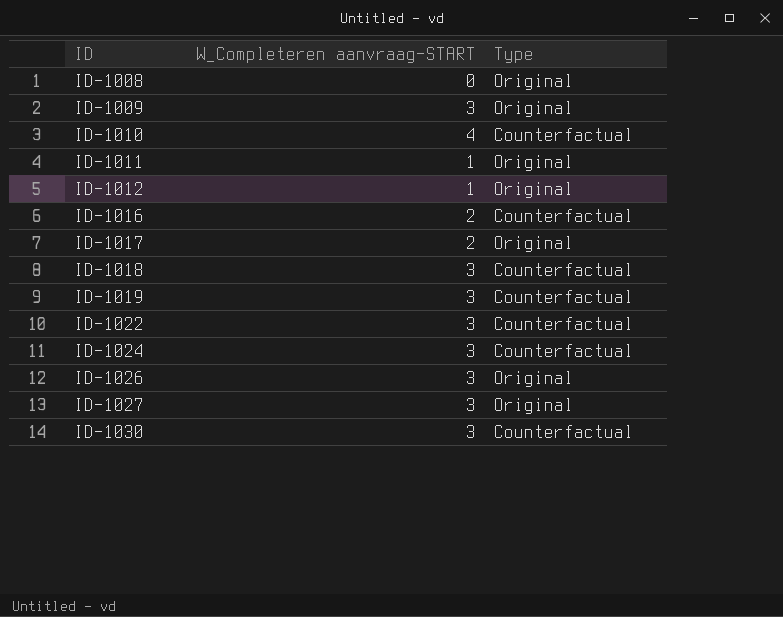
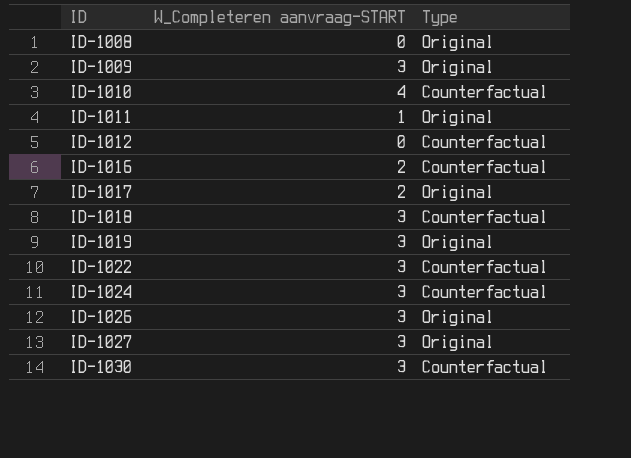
ID-1012 | W_Completeren aanvraag-START: 1 -> 0
ID-1012 | Type: Original -> Counterfactual
ID-1019 | Type: Counterfactual -> Original

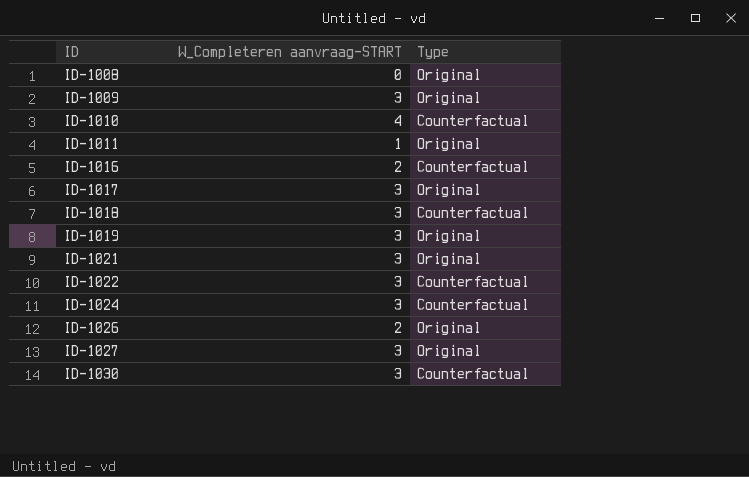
row ID-1012: 0 | Counterfactual -> none
ID-1017 | W_Completeren aanvraag-START: 2 -> 3
row ID-1021: none -> 3 | Original
ID-1026 | W_Completeren aanvraag-START: 3 -> 2

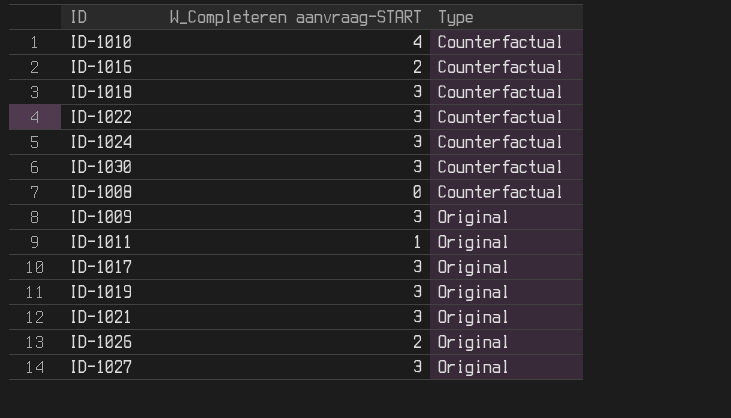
row order: ID ascending -> Type ascending
ID-1008 | Type: Original -> Counterfactual

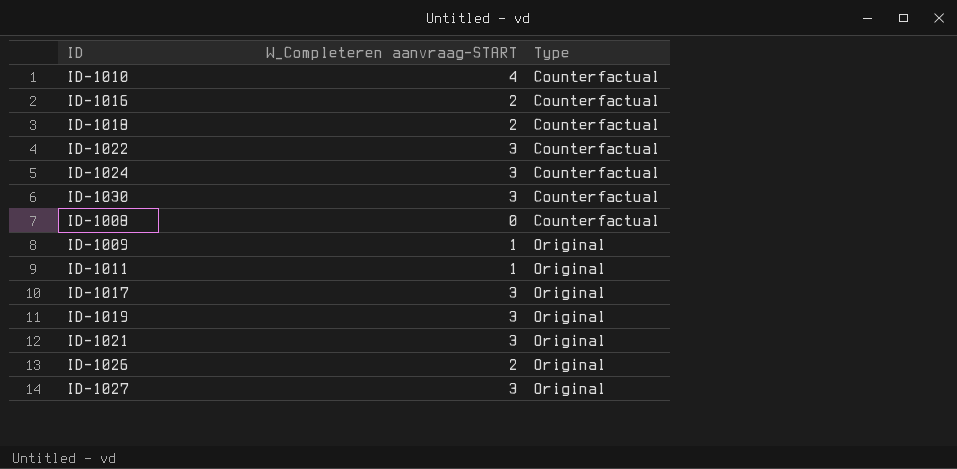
ID-1018 | W_Completeren aanvraag-START: 3 -> 2
ID-1009 | W_Completeren aanvraag-START: 3 -> 1

